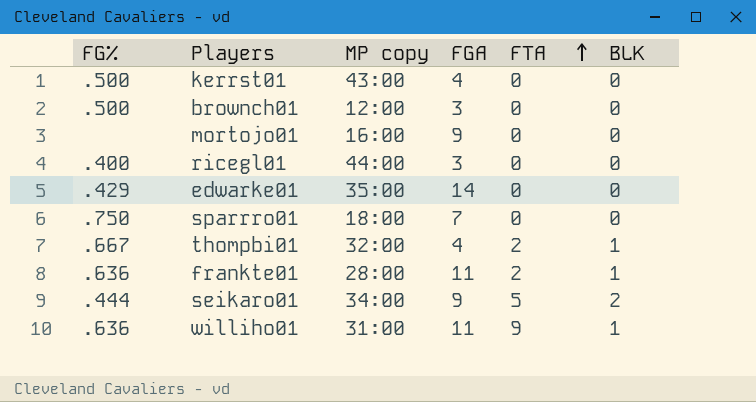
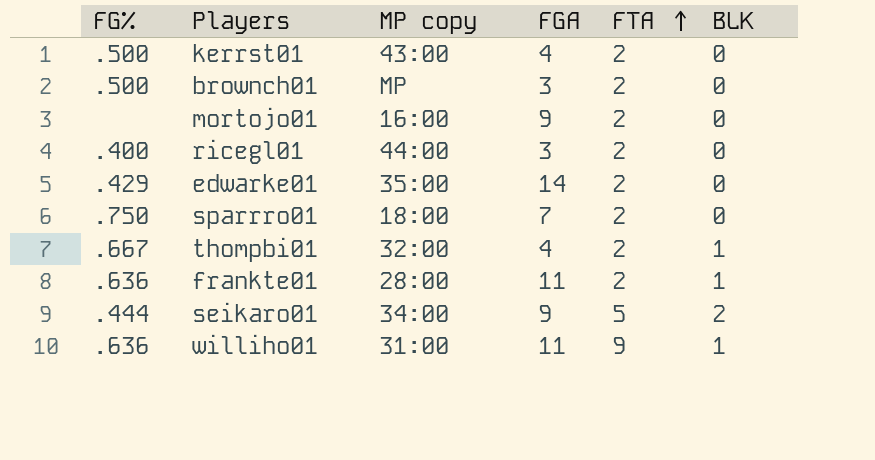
kerrst01 | FTA: 0 -> 2
brownch01 | MP copy: 12:00 -> MP
brownch01 | FTA: 0 -> 2
mortojo01 | FTA: 0 -> 2
ricegl01 | FTA: 0 -> 2
edwarke01 | FTA: 0 -> 2
sparrro01 | FTA: 0 -> 2

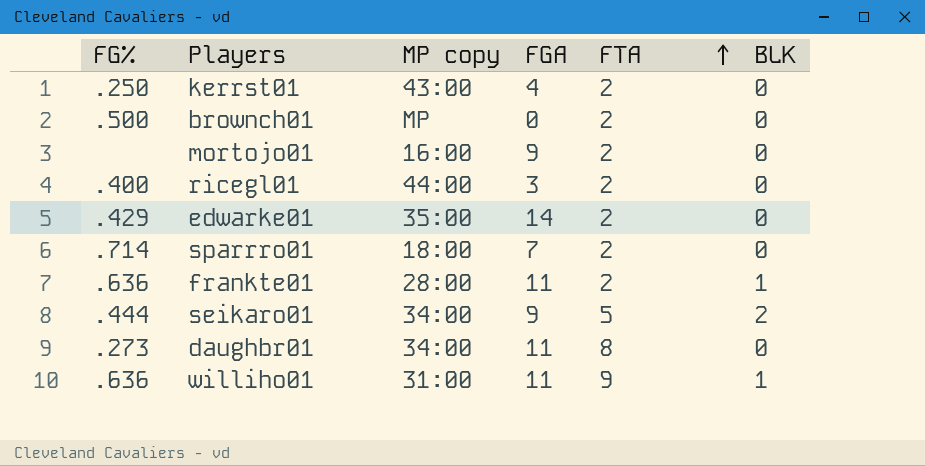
row thompbi01: .667 | 32:00 | 4 | 2 | 1 -> none
kerrst01 | FG%: .500 -> .250
brownch01 | FGA: 3 -> 0
sparrro01 | FG%: .750 -> .714
row daughbr01: none -> .273 | 34:00 | 11 | 8 | 0

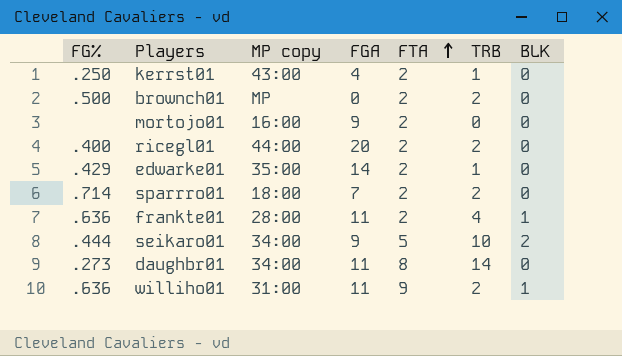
column TRB | position: none -> 6
ricegl01 | FGA: 3 -> 20

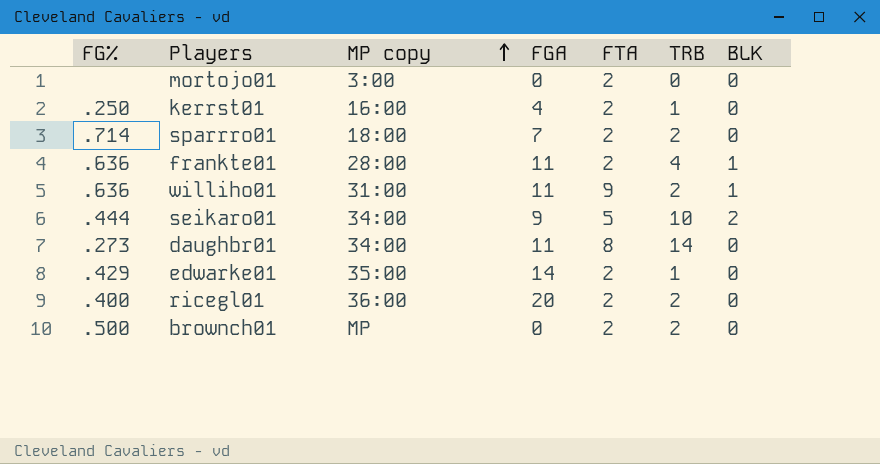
row order: FTA ascending -> MP copy ascending
mortojo01 | MP copy: 16:00 -> 3:00
mortojo01 | FGA: 9 -> 0
kerrst01 | MP copy: 43:00 -> 16:00
ricegl01 | MP copy: 44:00 -> 36:00

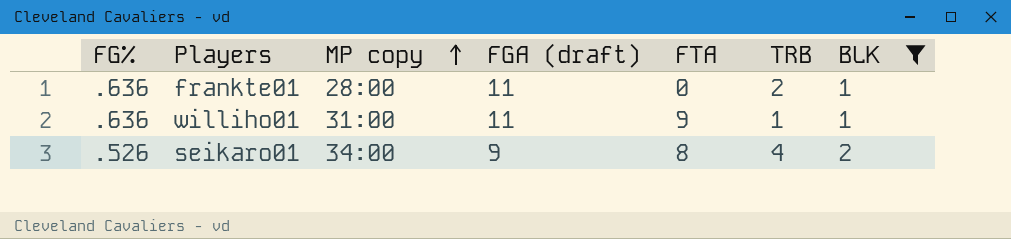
filter: none -> BLK != 0
column name: FGA -> FGA (draft)
frankte01 | FTA: 2 -> 0
frankte01 | TRB: 4 -> 2
williho01 | TRB: 2 -> 1
seikaro01 | FG%: .444 -> .526
seikaro01 | FTA: 5 -> 8
seikaro01 | TRB: 10 -> 4

